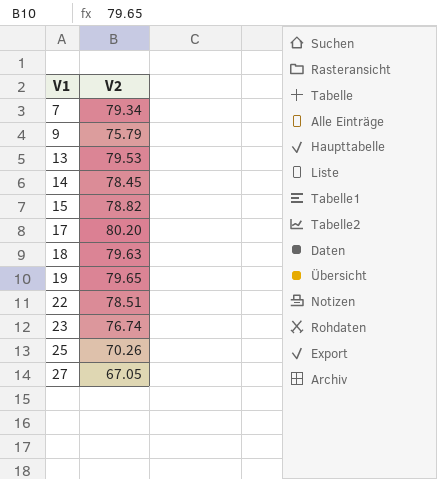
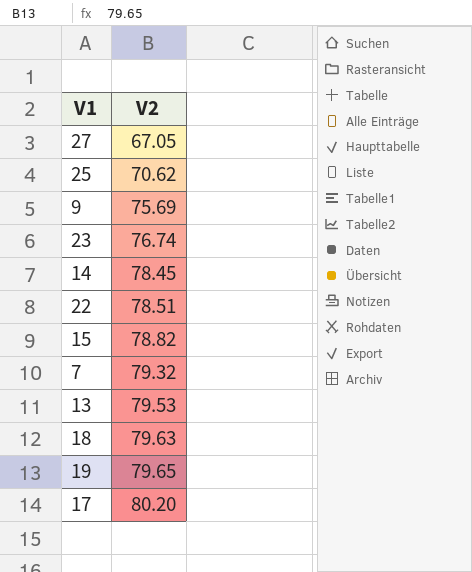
row order: V1 ascending -> V2 ascending
25 | V2: 70.26 -> 70.62
9 | V2: 75.79 -> 75.69
7 | V2: 79.34 -> 79.32

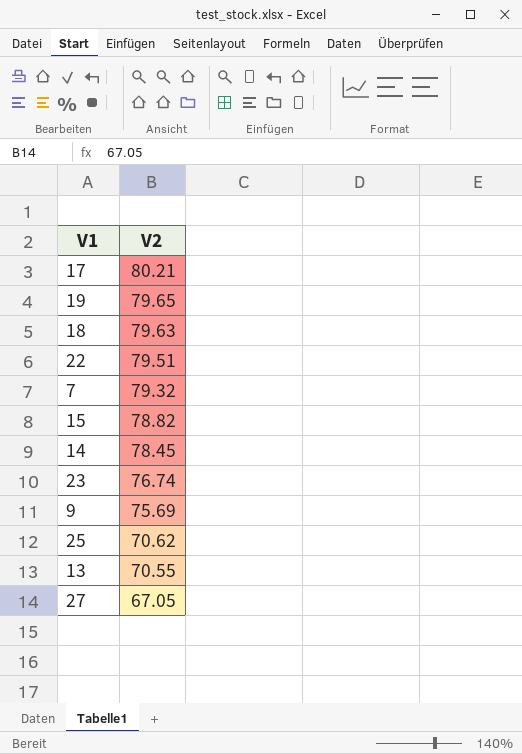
row order: V2 ascending -> V2 descending
17 | V2: 80.20 -> 80.21
22 | V2: 78.51 -> 79.51
13 | V2: 79.53 -> 70.55

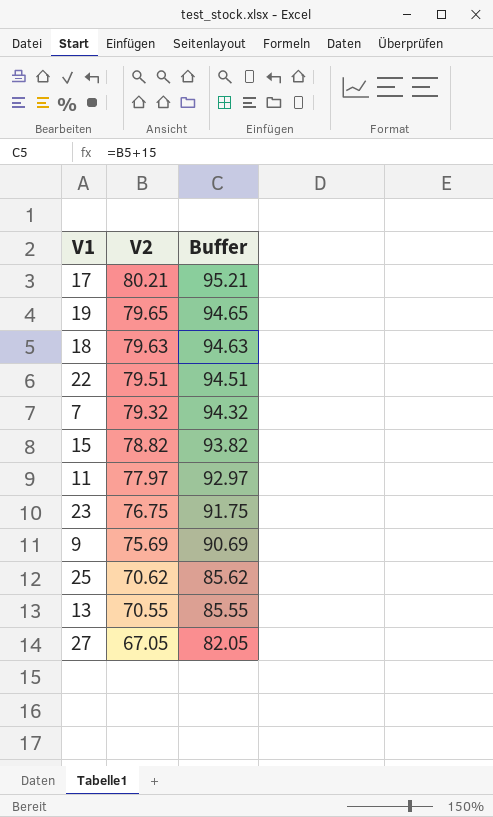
column Buffer | formula: none -> [V2] + 15
row 14: 78.45 -> none
row 11: none -> 77.97 | 92.97
23 | V2: 76.74 -> 76.75

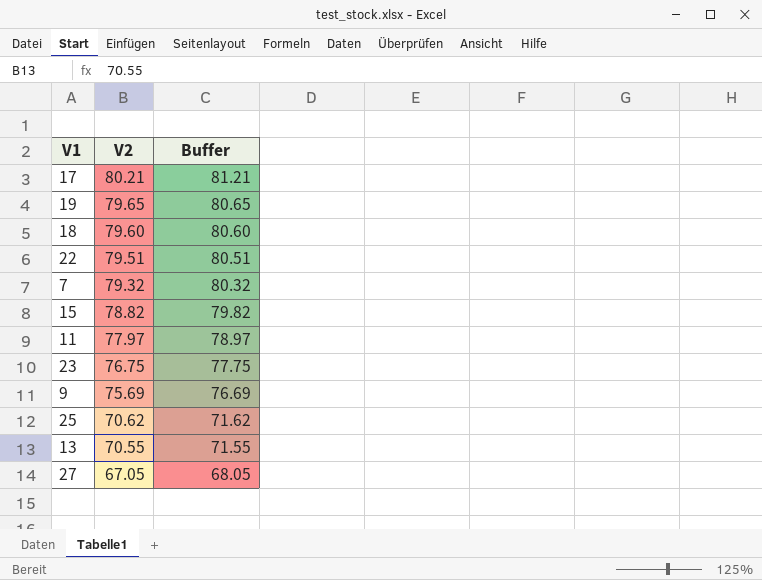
column Buffer | formula: [V2] + 15 -> [V2] + 1
18 | V2: 79.63 -> 79.60

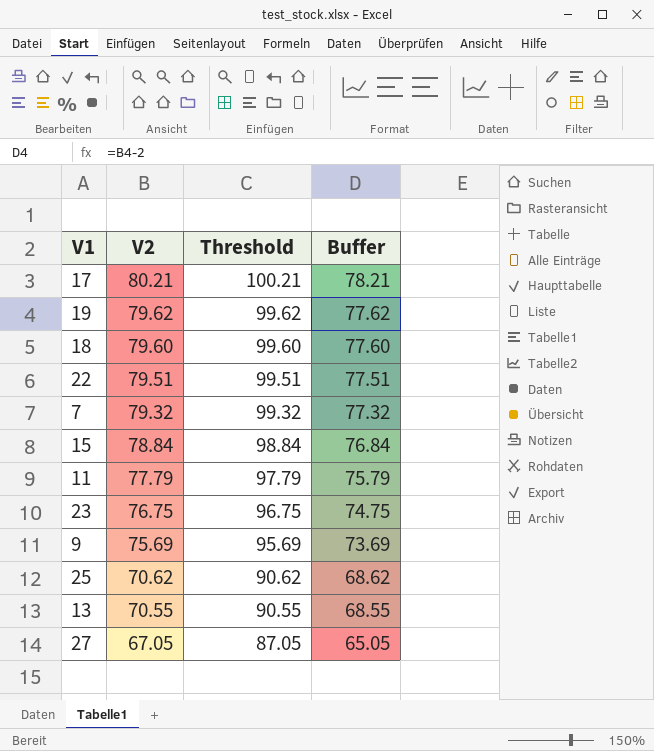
column Threshold | formula: none -> [V2] + 20
column Buffer | formula: [V2] + 1 -> [V2] - 2
19 | V2: 79.65 -> 79.62
15 | V2: 78.82 -> 78.84
11 | V2: 77.97 -> 77.79

